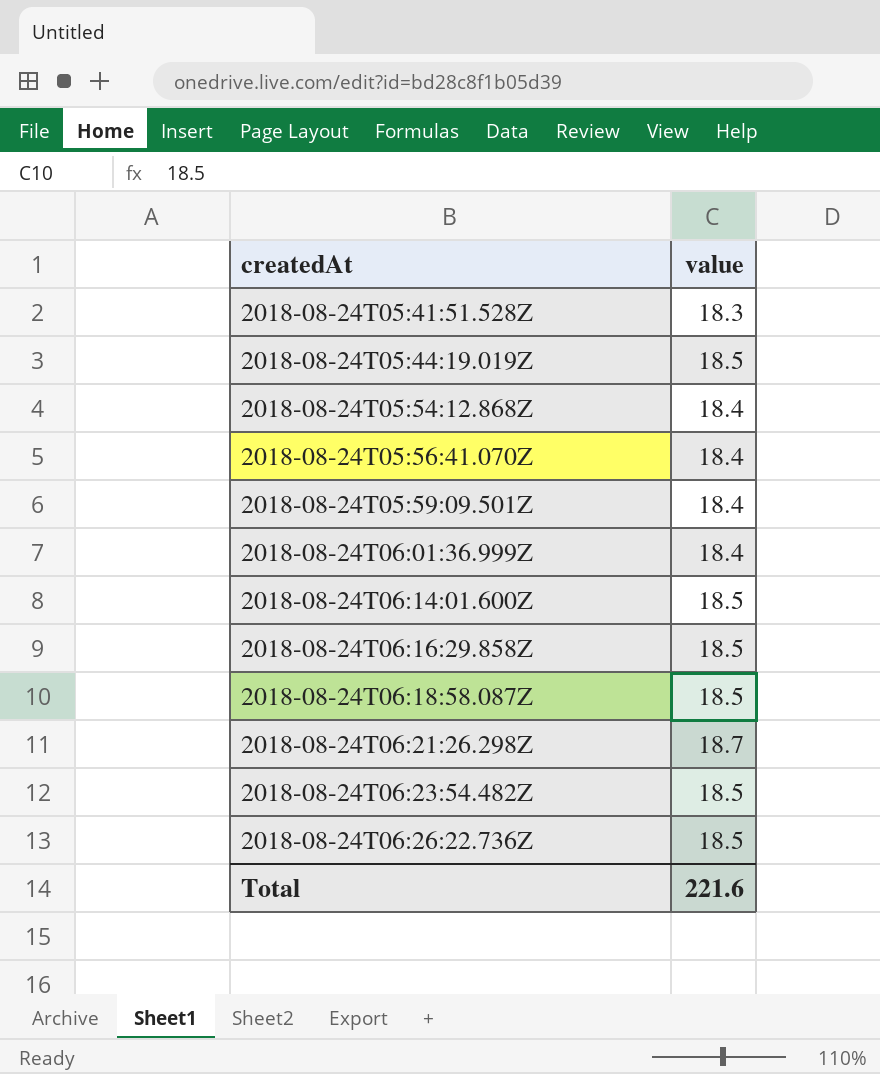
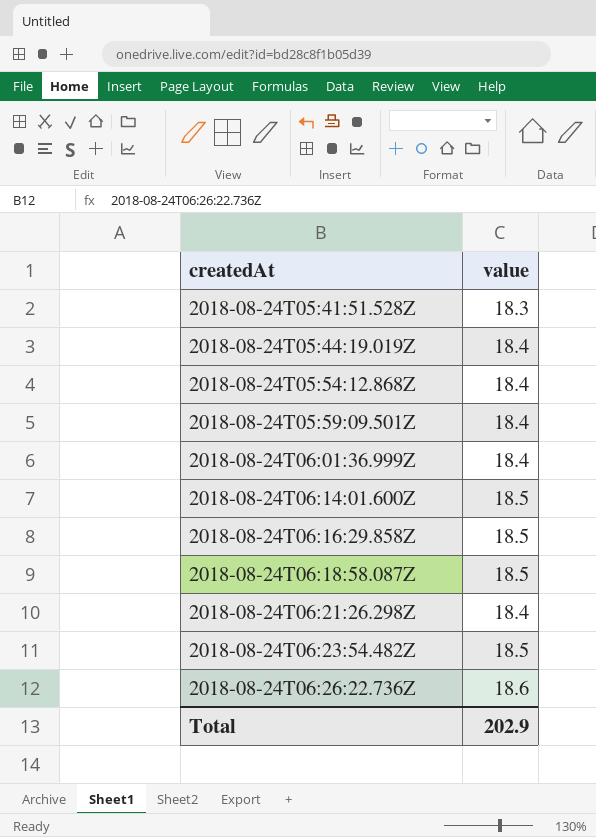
row 2018-08-24T05:56:41.070Z: 18.4 -> none
2018-08-24T05:44:19.019Z | value: 18.5 -> 18.4
2018-08-24T06:21:26.298Z | value: 18.7 -> 18.4
2018-08-24T06:26:22.736Z | value: 18.5 -> 18.6
Total | value: 221.6 -> 202.9

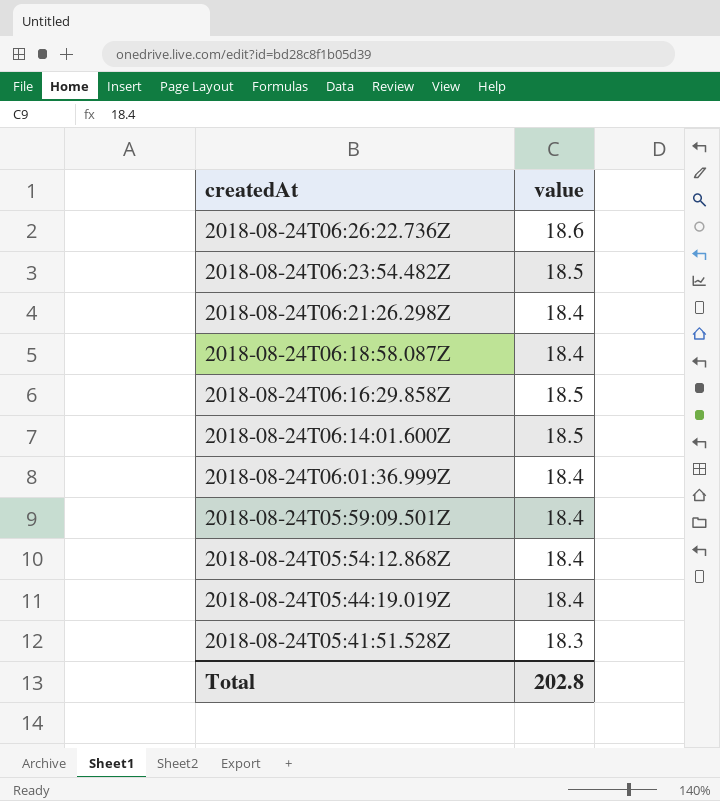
row order: createdAt ascending -> createdAt descending
2018-08-24T06:18:58.087Z | value: 18.5 -> 18.4
Total | value: 202.9 -> 202.8

